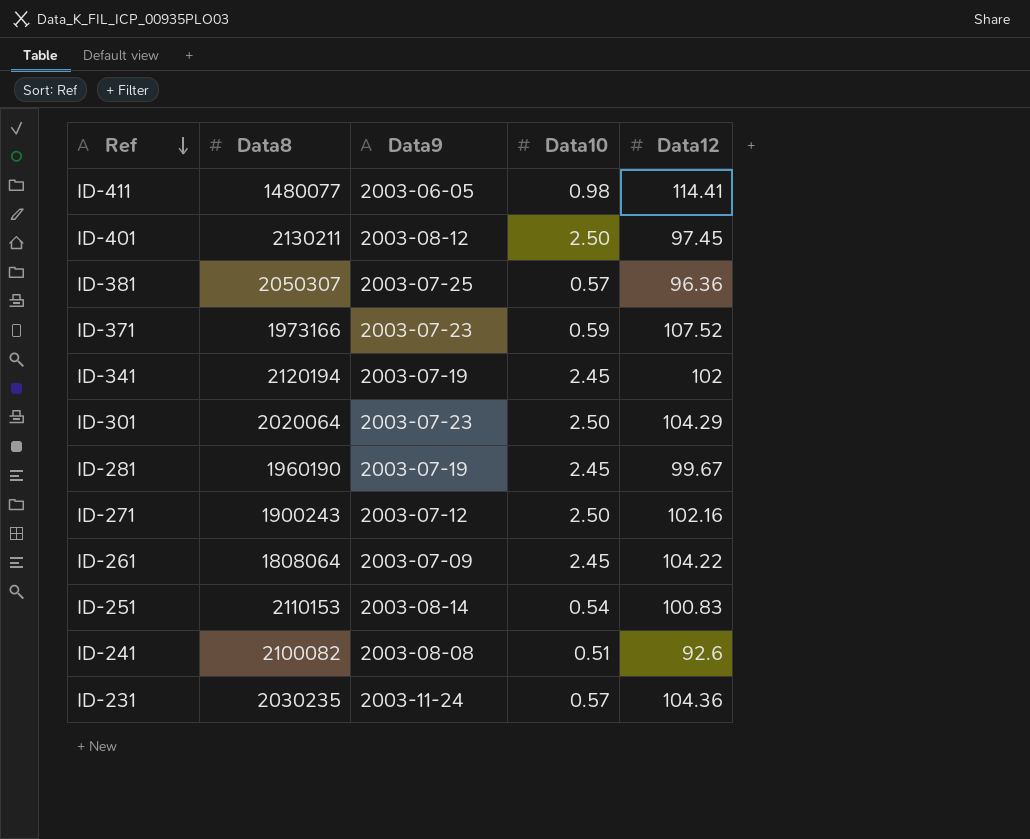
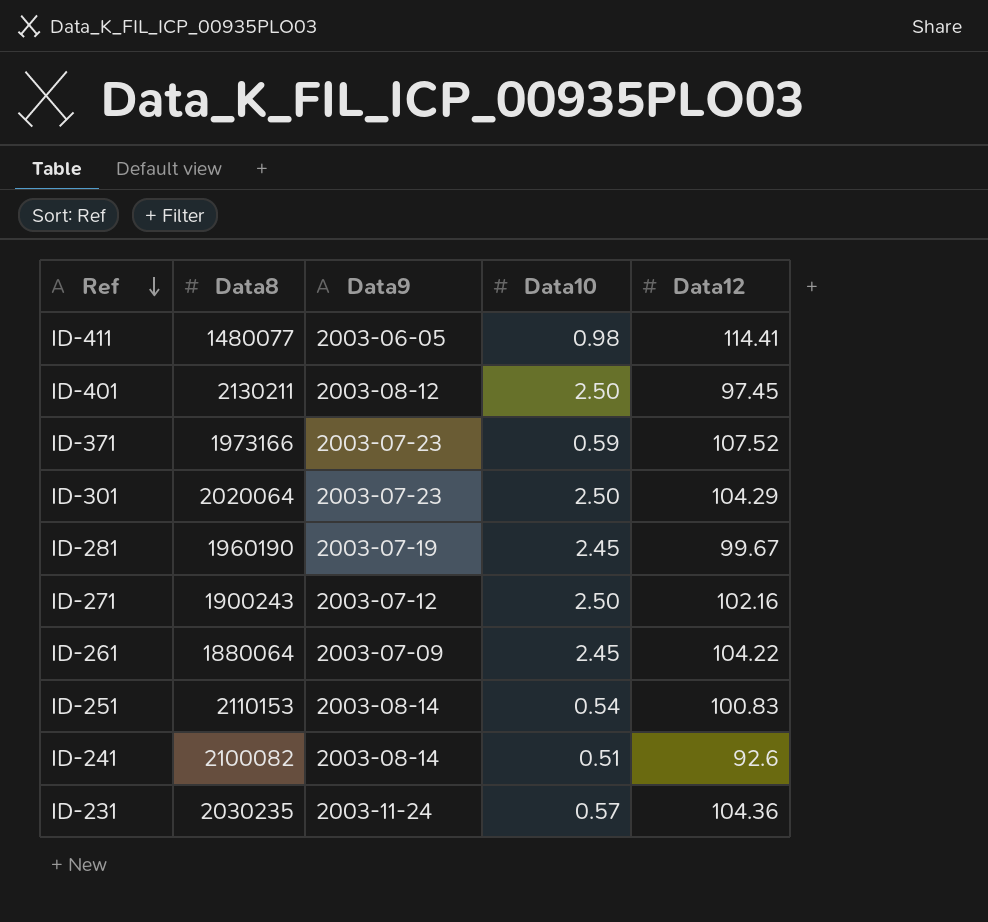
row ID-381: 2050307 | 2003-07-25 | 0.57 | 96.36 -> none
row ID-341: 2120194 | 2003-07-19 | 2.45 | 102 -> none
ID-261 | Data8: 1808064 -> 1880064
ID-241 | Data9: 2003-08-08 -> 2003-08-14

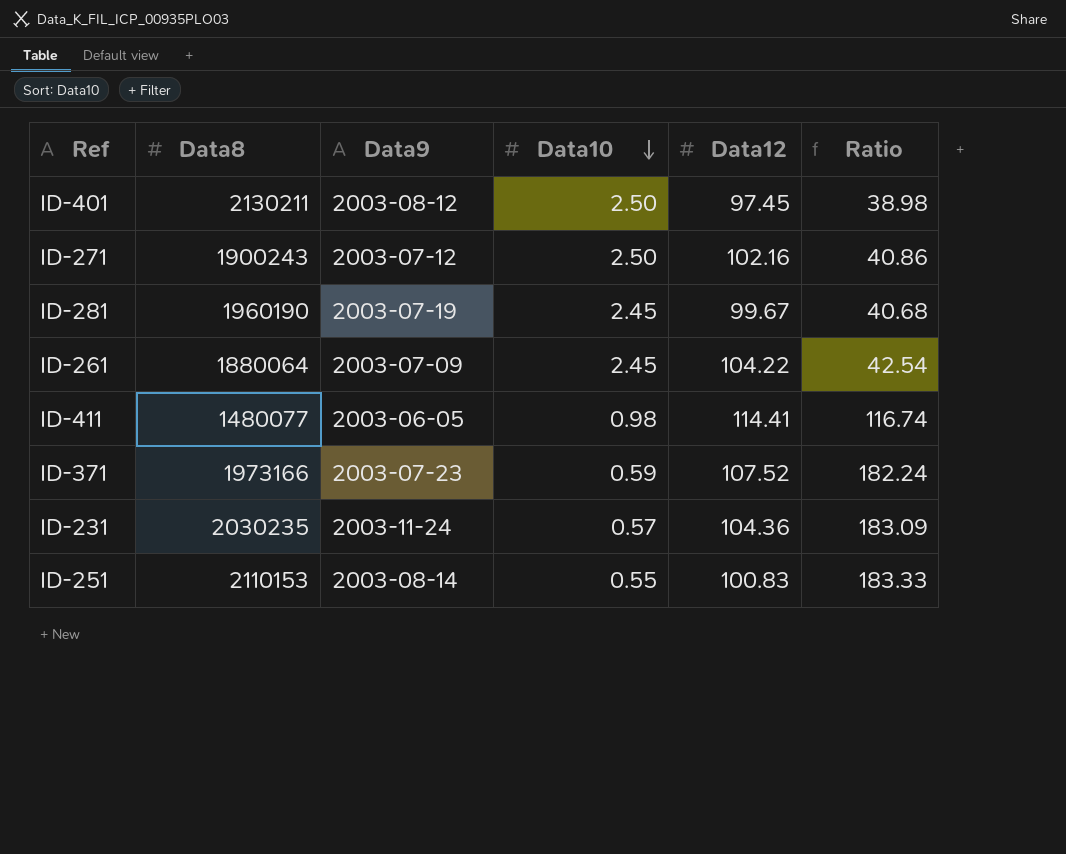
row order: Ref descending -> Data10 descending
column Ratio | formula: none -> [Data12] / [Data10]
row ID-301: 2020064 | 2003-07-23 | 2.50 | 104.29 -> none
row ID-241: 2100082 | 2003-08-14 | 0.51 | 92.6 -> none
ID-251 | Data10: 0.54 -> 0.55

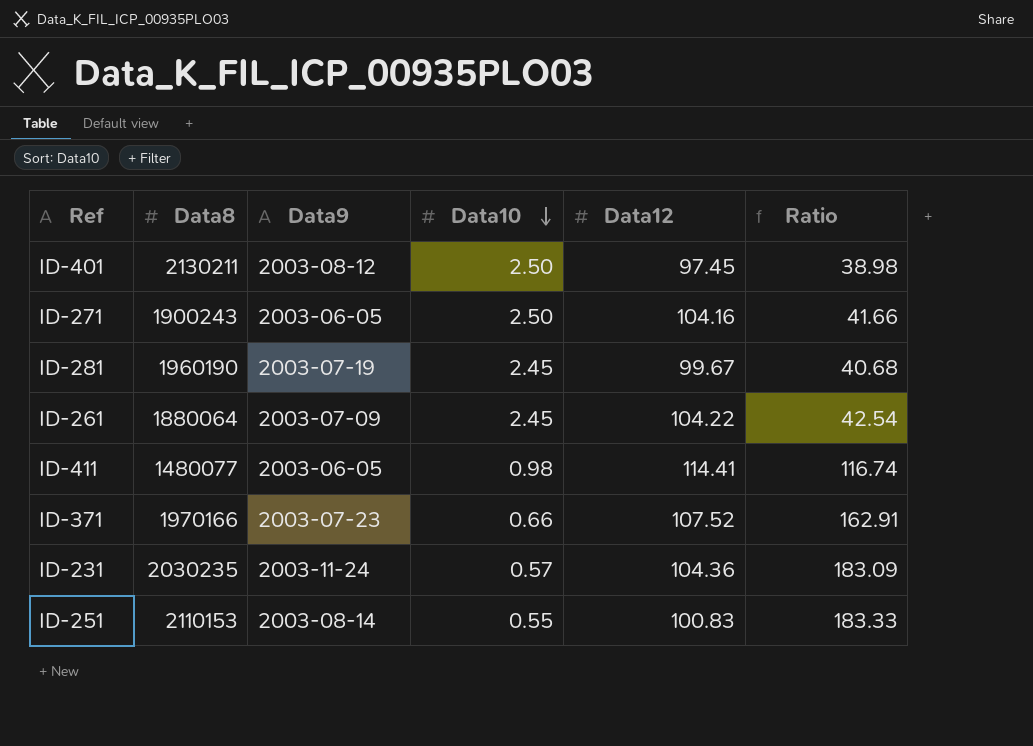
ID-271 | Data9: 2003-07-12 -> 2003-06-05
ID-271 | Data12: 102.16 -> 104.16
ID-271 | Ratio: 40.86 -> 41.66
ID-371 | Data8: 1973166 -> 1970166
ID-371 | Data10: 0.59 -> 0.66
ID-371 | Ratio: 182.24 -> 162.91

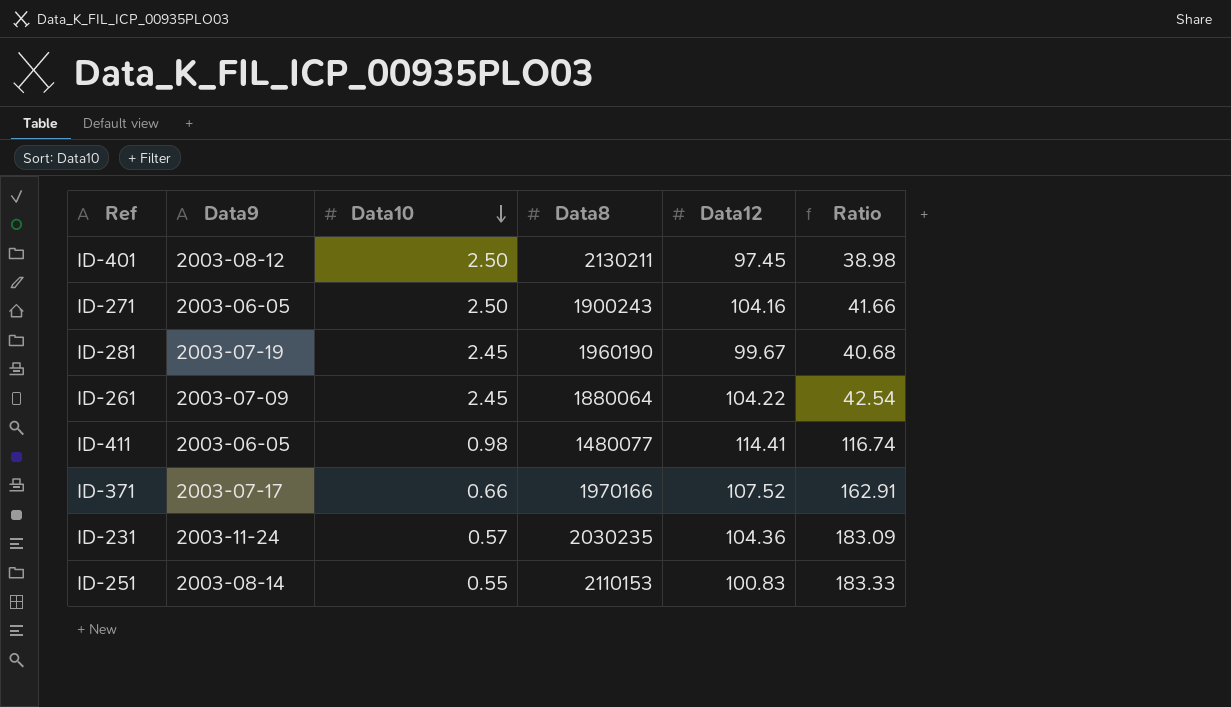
column Data8 | position: 2 -> 4
ID-371 | Data9: 2003-07-23 -> 2003-07-17

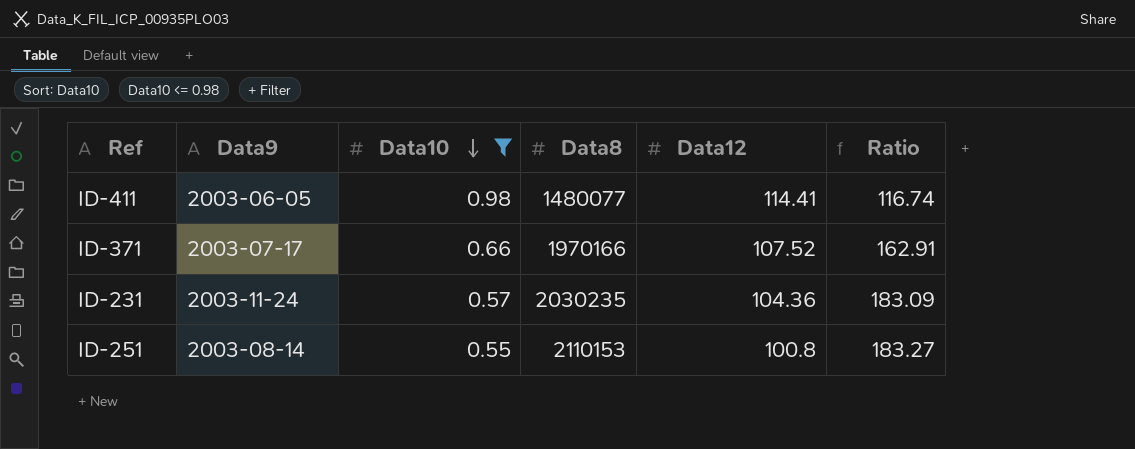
filter: none -> Data10 <= 0.98
ID-251 | Data12: 100.83 -> 100.8
ID-251 | Ratio: 183.33 -> 183.27

